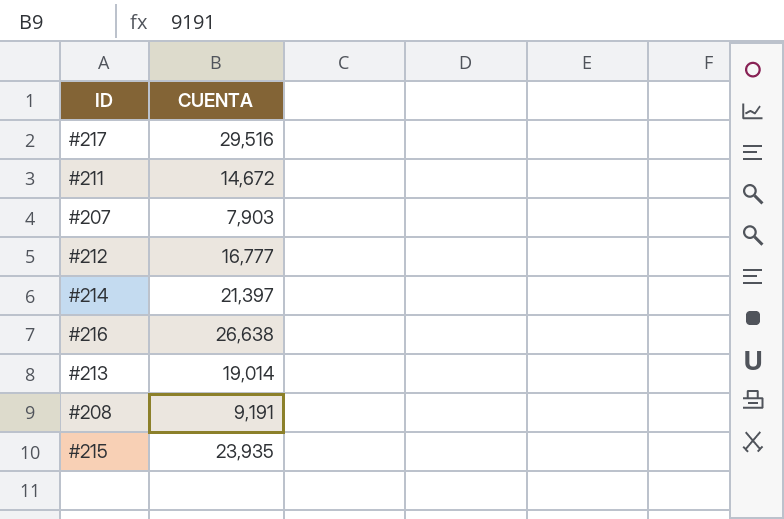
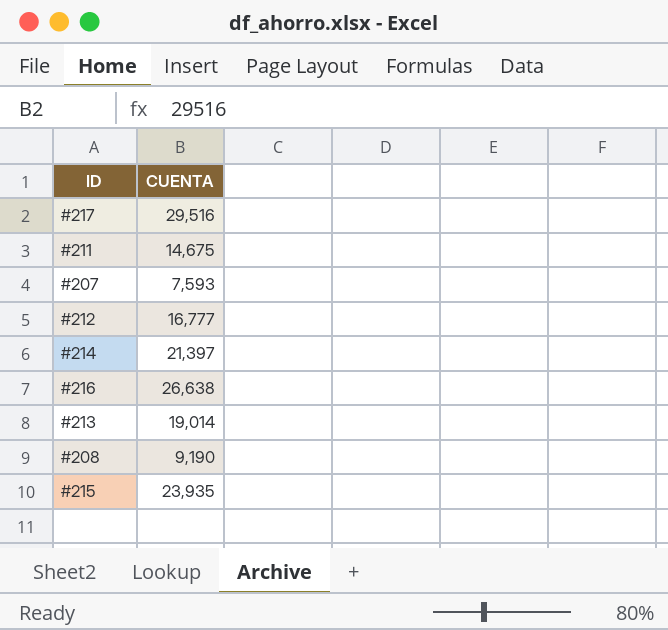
#211 | CUENTA: 14,672 -> 14,675
#207 | CUENTA: 7,903 -> 7,593
#208 | CUENTA: 9,191 -> 9,190

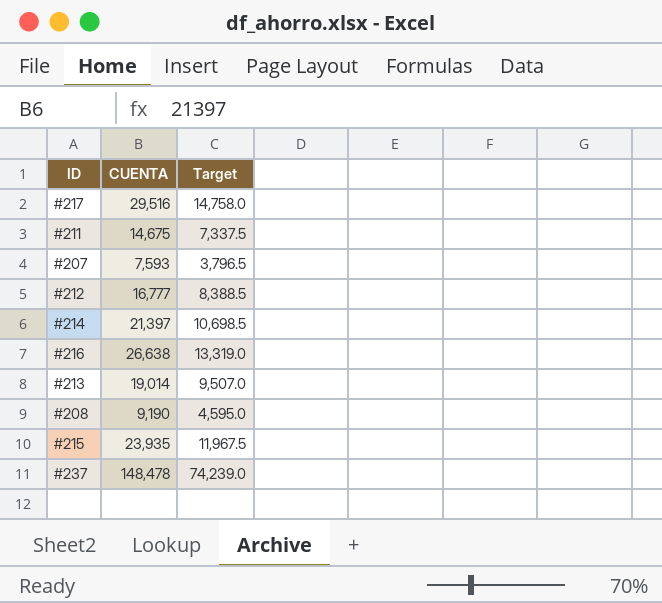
column Target | formula: none -> [CUENTA] * 0.5
row #237: none -> 148,478 | 74,239.0

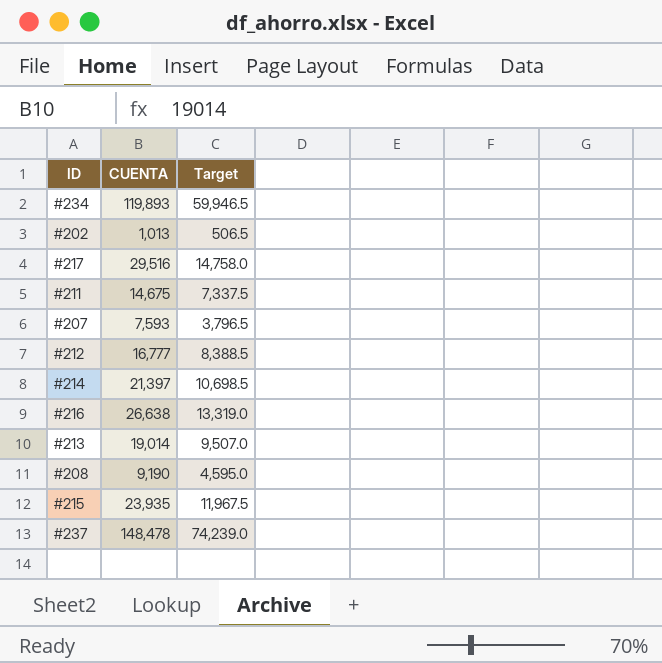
row #234: none -> 119,893 | 59,946.5
row #202: none -> 1,013 | 506.5

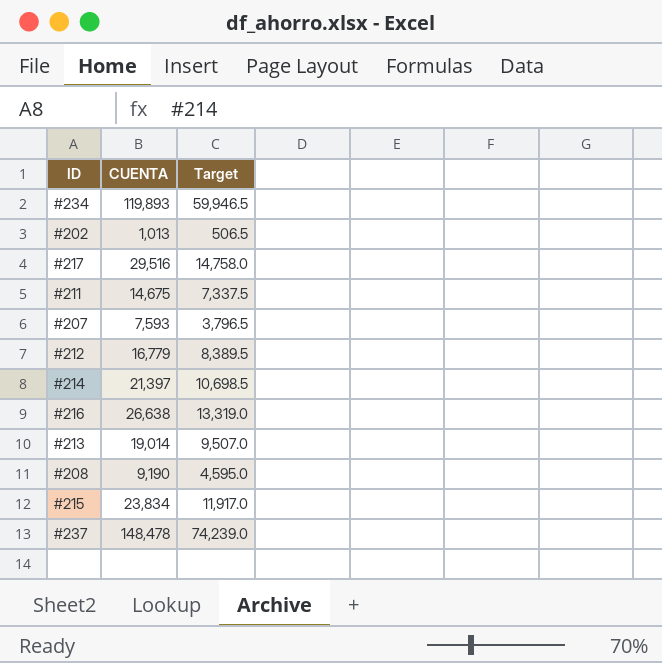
#212 | CUENTA: 16,777 -> 16,779
#212 | Target: 8,388.5 -> 8,389.5
#215 | CUENTA: 23,935 -> 23,834
#215 | Target: 11,967.5 -> 11,917.0

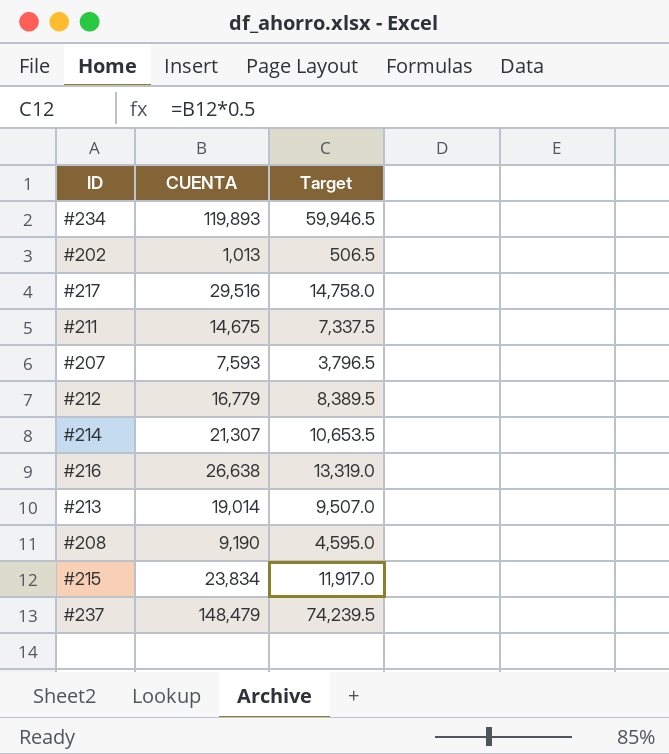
#214 | CUENTA: 21,397 -> 21,307
#214 | Target: 10,698.5 -> 10,653.5
#237 | CUENTA: 148,478 -> 148,479
#237 | Target: 74,239.0 -> 74,239.5

